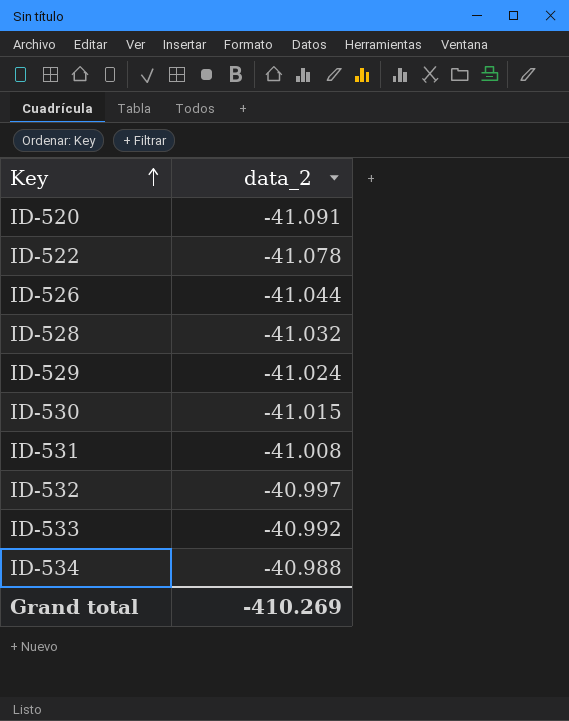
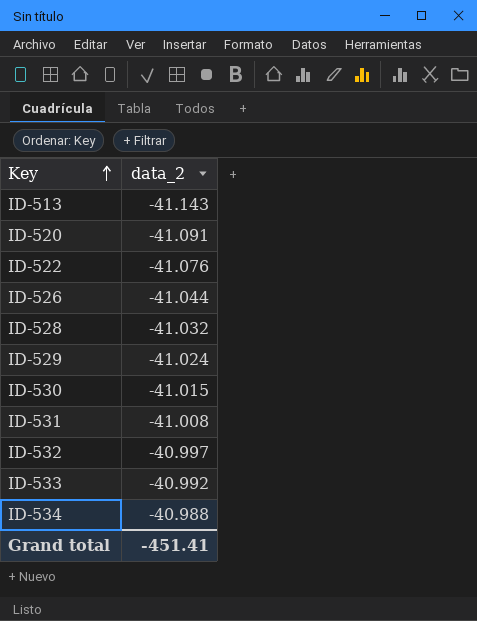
row ID-513: none -> -41.143
ID-522 | data_2: -41.078 -> -41.076
Grand total | data_2: -410.269 -> -451.41

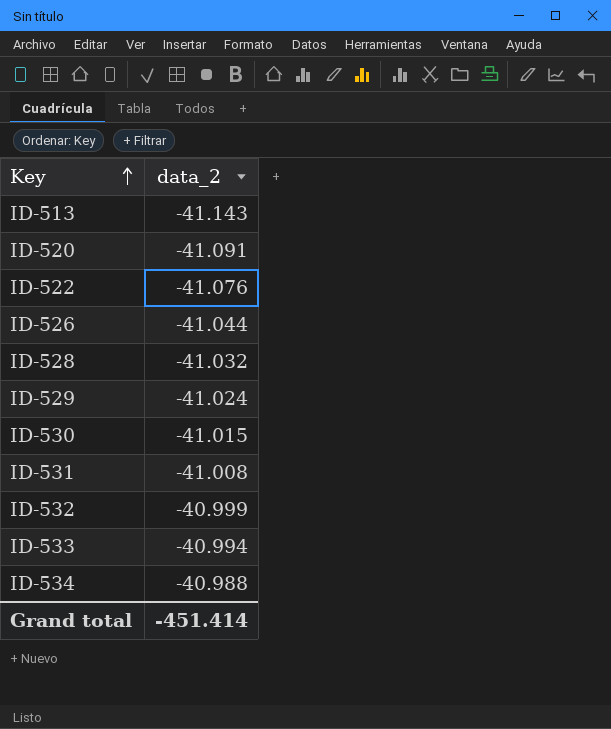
ID-532 | data_2: -40.997 -> -40.999
ID-533 | data_2: -40.992 -> -40.994
Grand total | data_2: -451.41 -> -451.414

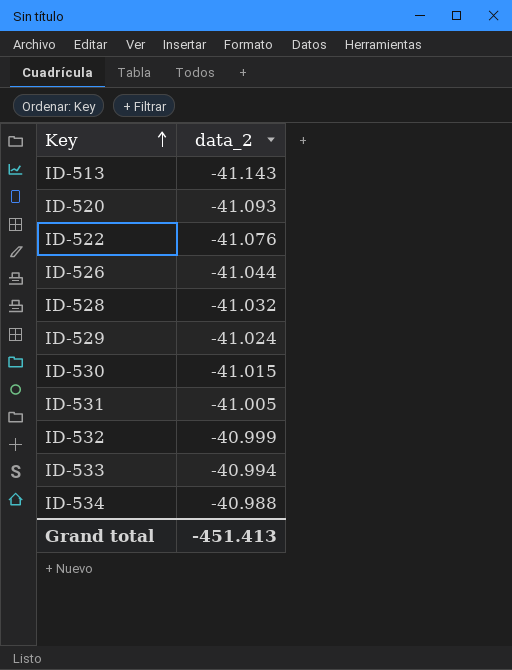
ID-520 | data_2: -41.091 -> -41.093
ID-531 | data_2: -41.008 -> -41.005
Grand total | data_2: -451.414 -> -451.413

